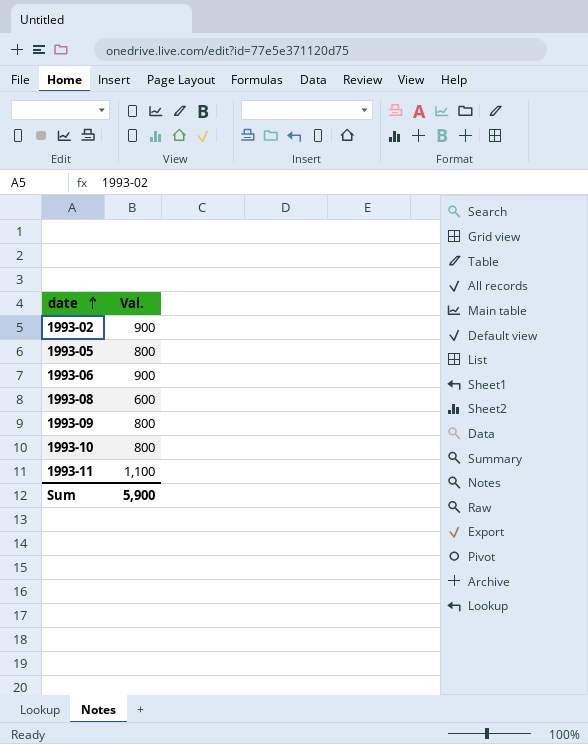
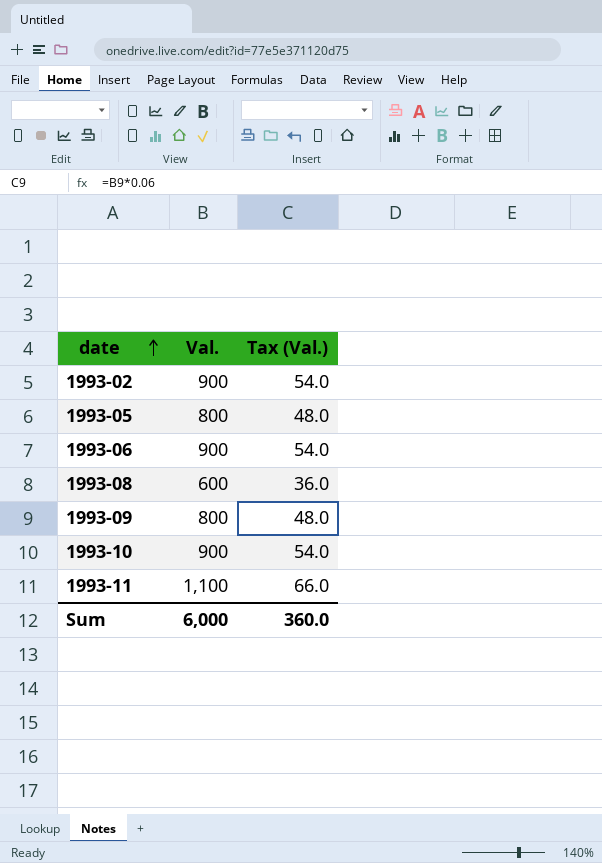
column Tax (Val.) | formula: none -> [Val.] * 0.06
1993-10 | Val.: 800 -> 900
Sum | Val.: 5,900 -> 6,000

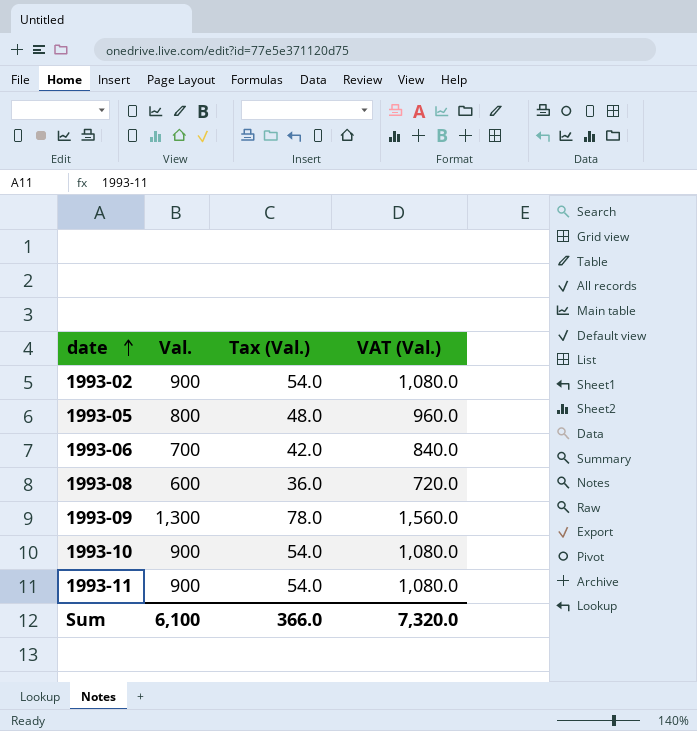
column VAT (Val.) | formula: none -> [Val.] * 1.2
1993-06 | Val.: 900 -> 700
1993-06 | Tax (Val.): 54.0 -> 42.0
1993-09 | Val.: 800 -> 1,300
1993-09 | Tax (Val.): 48.0 -> 78.0
1993-11 | Val.: 1,100 -> 900
1993-11 | Tax (Val.): 66.0 -> 54.0
Sum | Val.: 6,000 -> 6,100
Sum | Tax (Val.): 360.0 -> 366.0

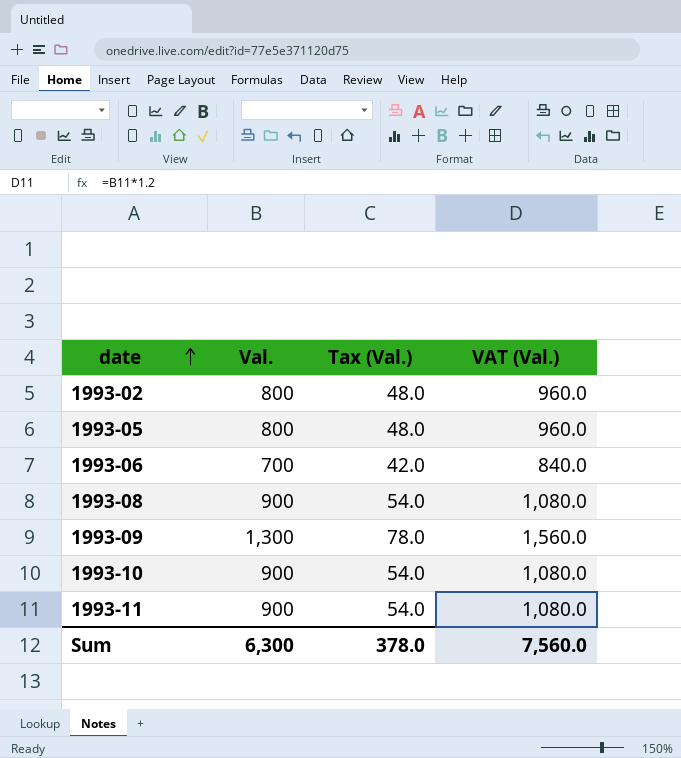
1993-02 | Val.: 900 -> 800
1993-02 | Tax (Val.): 54.0 -> 48.0
1993-02 | VAT (Val.): 1,080.0 -> 960.0
1993-08 | Val.: 600 -> 900
1993-08 | Tax (Val.): 36.0 -> 54.0
1993-08 | VAT (Val.): 720.0 -> 1,080.0
Sum | Val.: 6,100 -> 6,300
Sum | Tax (Val.): 366.0 -> 378.0
Sum | VAT (Val.): 7,320.0 -> 7,560.0

